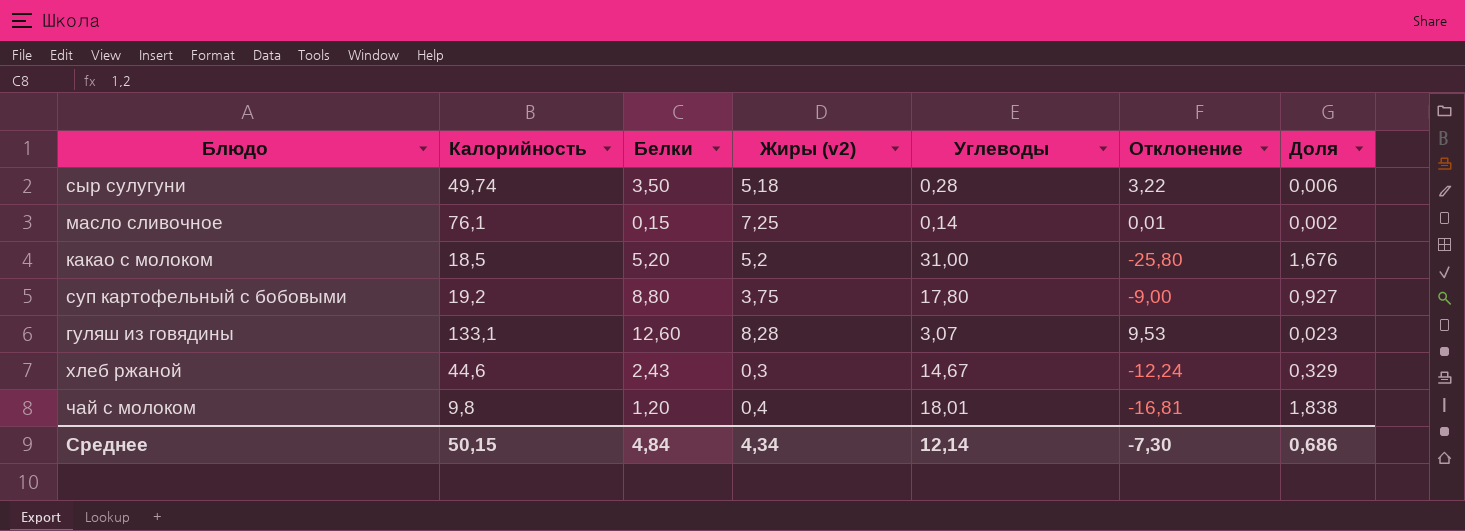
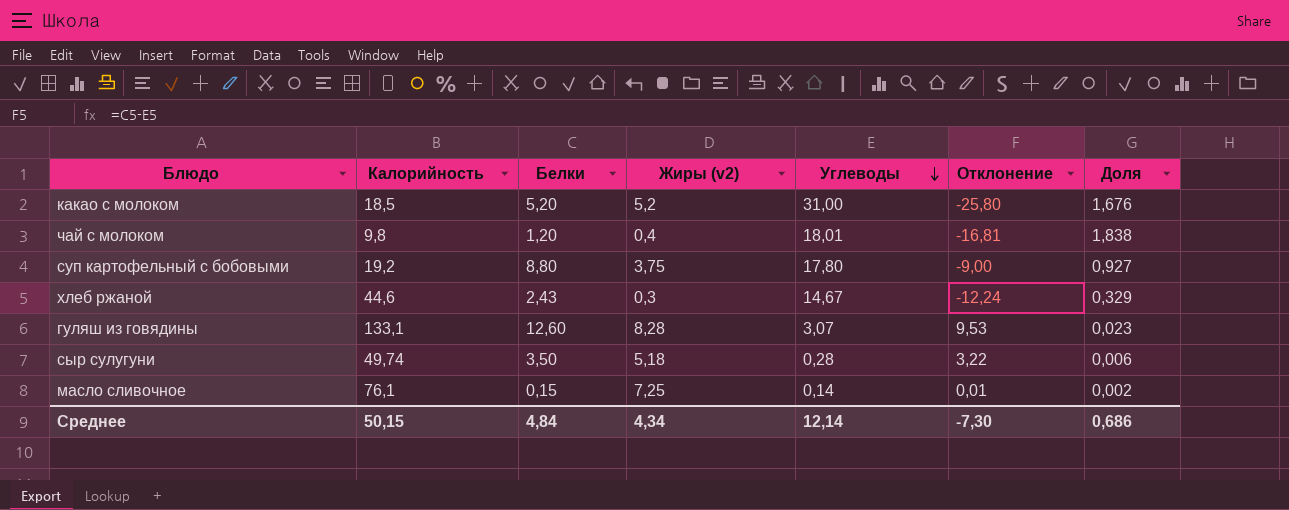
row order: none -> Углеводы descending

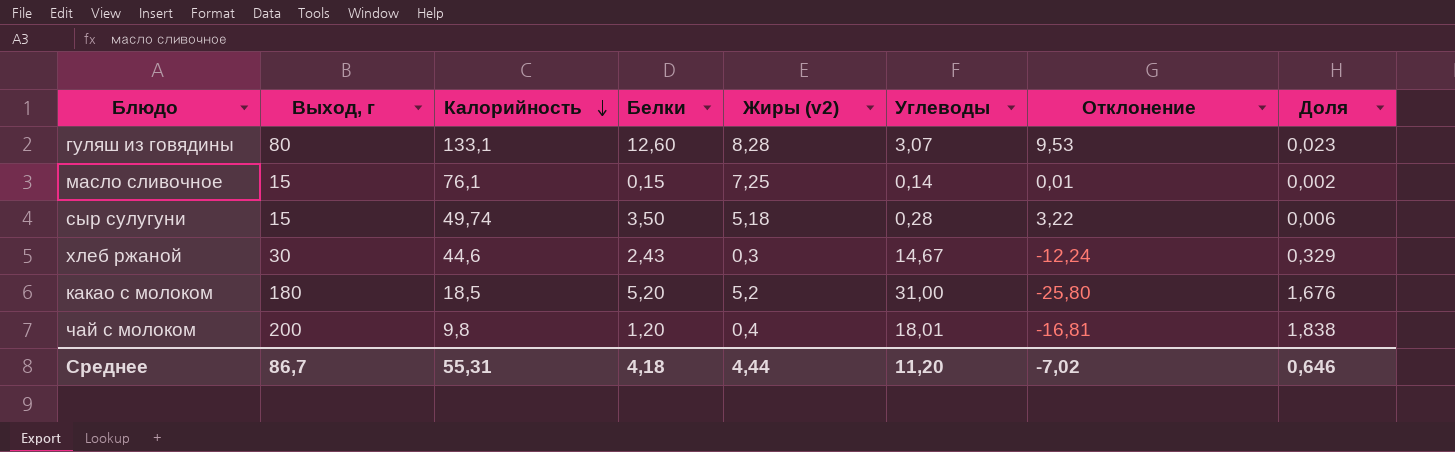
row order: Углеводы descending -> Калорийность descending
column Выход, г | position: none -> 2
row суп картофельный с бобовыми: 19,2 | 8,80 | 3,75 | 17,80 | -9,00 | 0,927 -> none
Среднее | Калорийность: 50,15 -> 55,31
Среднее | Белки: 4,84 -> 4,18
Среднее | Жиры (v2): 4,34 -> 4,44
Среднее | Углеводы: 12,14 -> 11,20
Среднее | Отклонение: -7,30 -> -7,02
Среднее | Доля: 0,686 -> 0,646

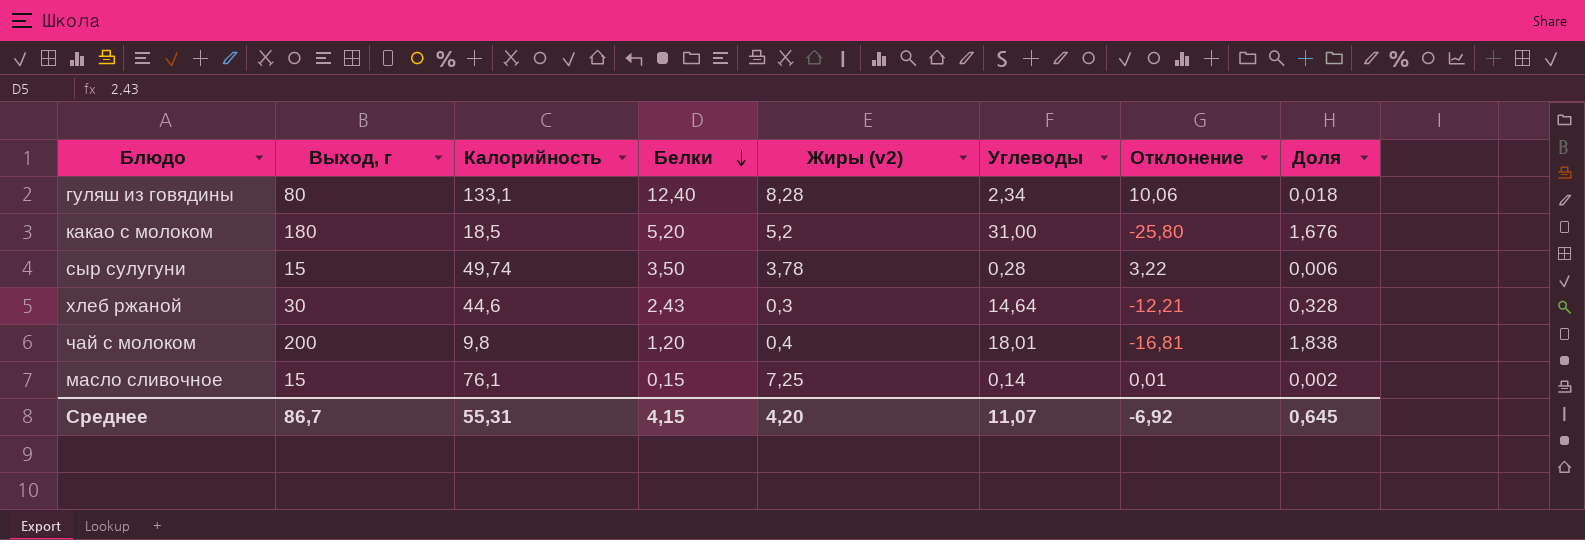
row order: Калорийность descending -> Белки descending
гуляш из говядины | Белки: 12,60 -> 12,40
гуляш из говядины | Углеводы: 3,07 -> 2,34
гуляш из говядины | Отклонение: 9,53 -> 10,06
гуляш из говядины | Доля: 0,023 -> 0,018
сыр сулугуни | Жиры (v2): 5,18 -> 3,78
хлеб ржаной | Углеводы: 14,67 -> 14,64
хлеб ржаной | Отклонение: -12,24 -> -12,21
хлеб ржаной | Доля: 0,329 -> 0,328
Среднее | Белки: 4,18 -> 4,15
Среднее | Жиры (v2): 4,44 -> 4,20
Среднее | Углеводы: 11,20 -> 11,07
Среднее | Отклонение: -7,02 -> -6,92
Среднее | Доля: 0,646 -> 0,645

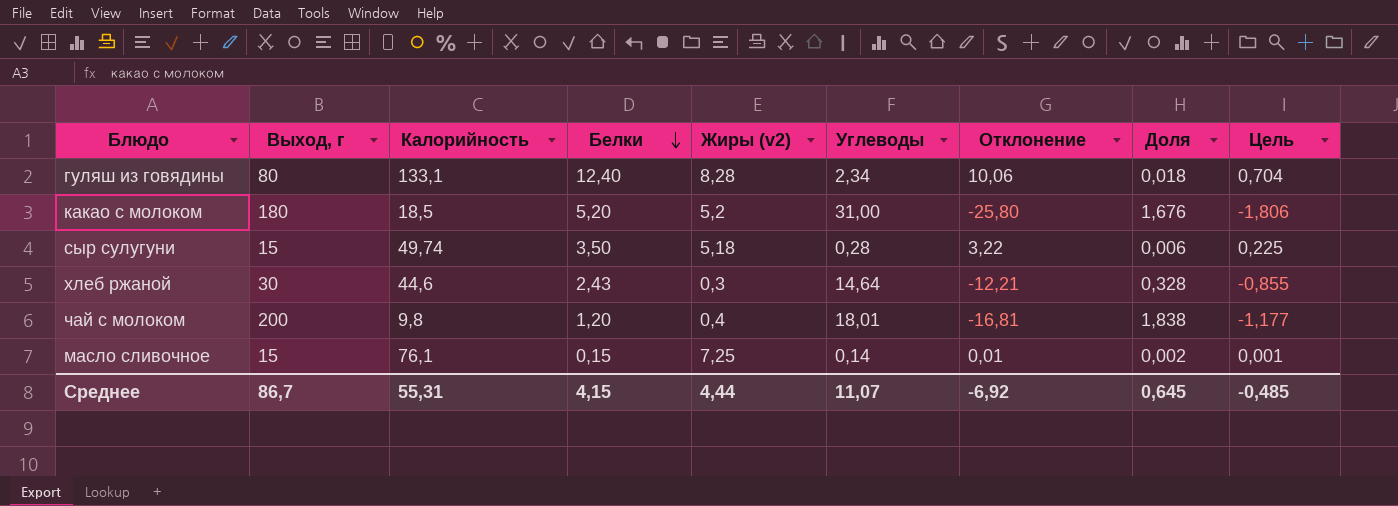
column Цель | formula: none -> [Отклонение] * 0,07
сыр сулугуни | Жиры (v2): 3,78 -> 5,18
Среднее | Жиры (v2): 4,20 -> 4,44

